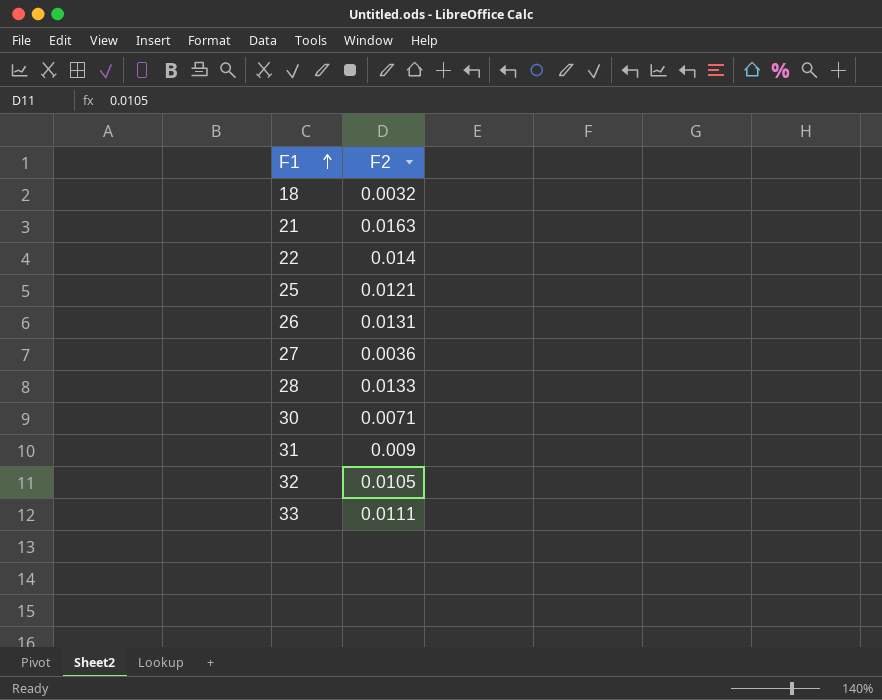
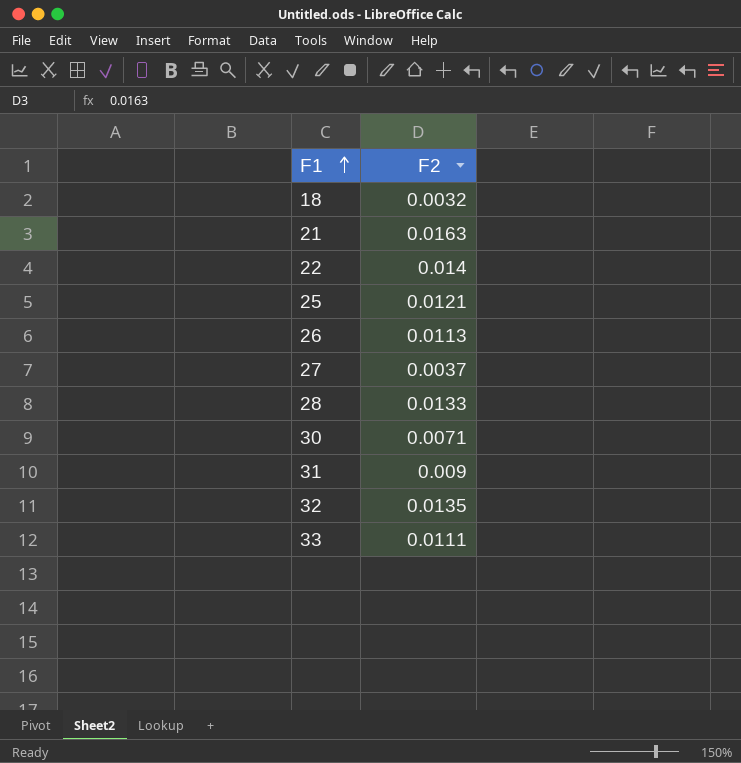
26 | F2: 0.0131 -> 0.0113
27 | F2: 0.0036 -> 0.0037
32 | F2: 0.0105 -> 0.0135

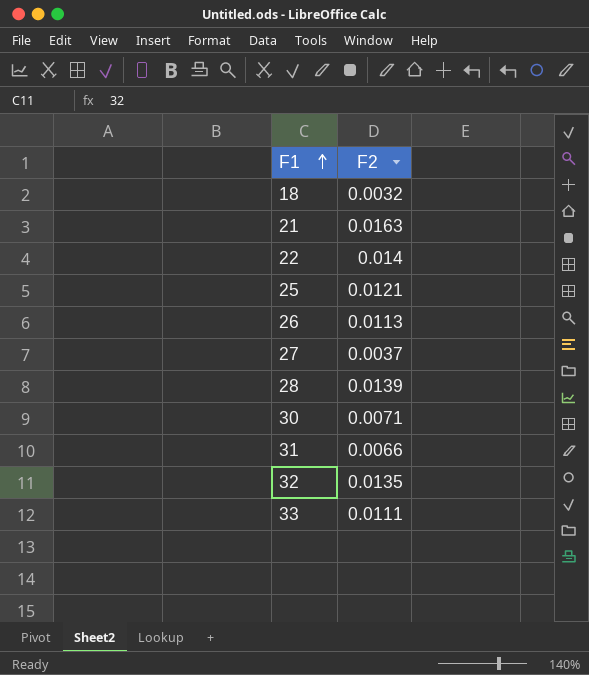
28 | F2: 0.0133 -> 0.0139
31 | F2: 0.009 -> 0.0066

